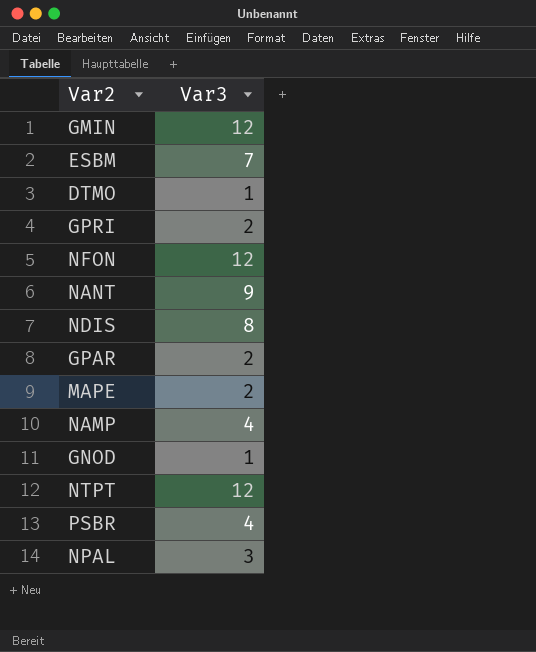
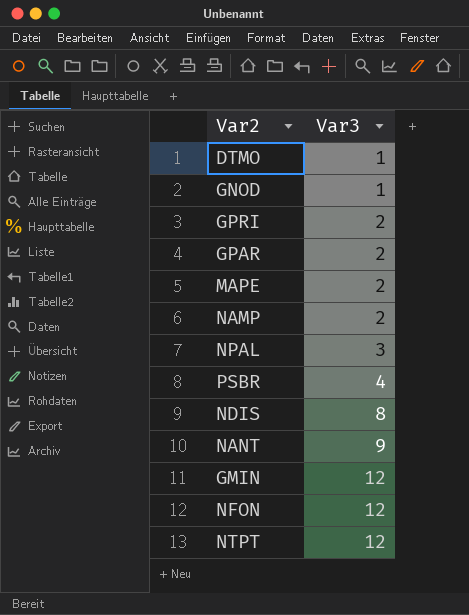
row order: none -> Var3 ascending
row ESBM: 7 -> none
NAMP | Var3: 4 -> 2

